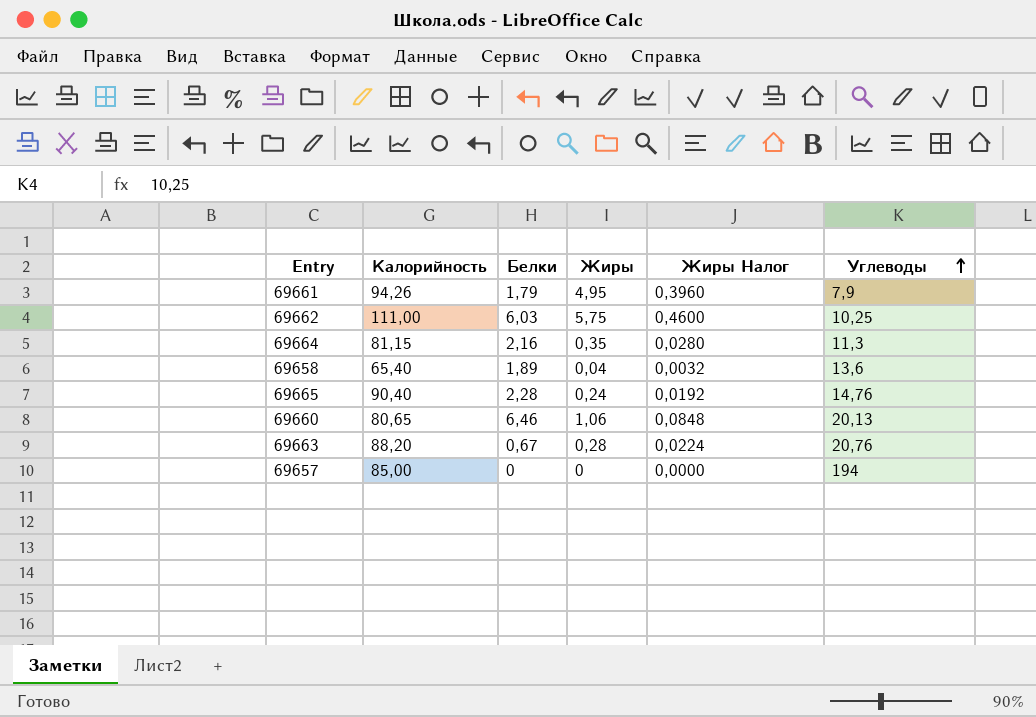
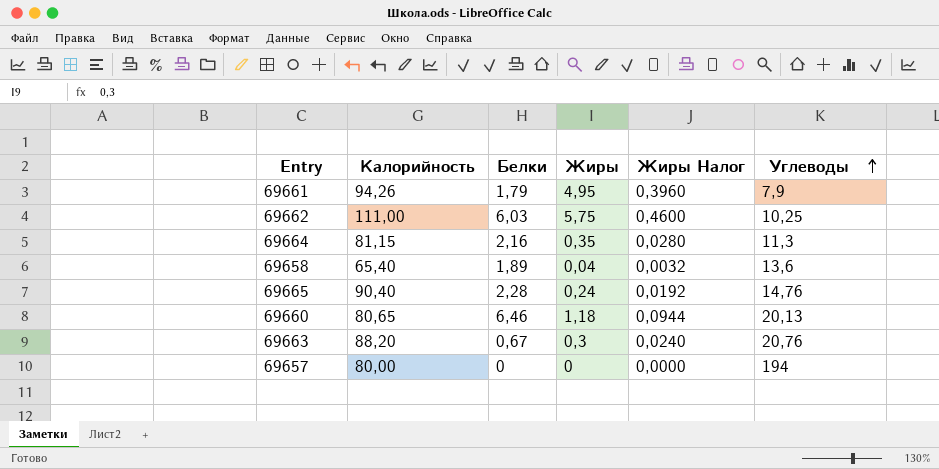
69660 | Жиры: 1,06 -> 1,18
69660 | Жиры Налог: 0,0848 -> 0,0944
69663 | Жиры: 0,28 -> 0,3
69663 | Жиры Налог: 0,0224 -> 0,0240
69657 | Калорийность: 85,00 -> 80,00

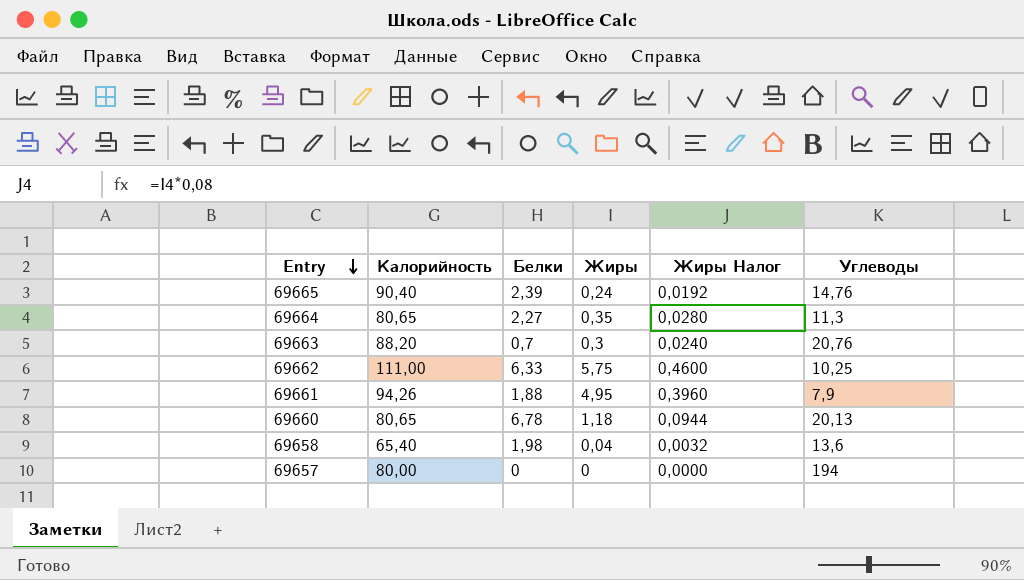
row order: Углеводы ascending -> Entry descending
69665 | Белки: 2,28 -> 2,39
69664 | Калорийность: 81,15 -> 80,65
69664 | Белки: 2,16 -> 2,27
69663 | Белки: 0,67 -> 0,7
69662 | Белки: 6,03 -> 6,33
69661 | Белки: 1,79 -> 1,88
69660 | Белки: 6,46 -> 6,78
69658 | Белки: 1,89 -> 1,98

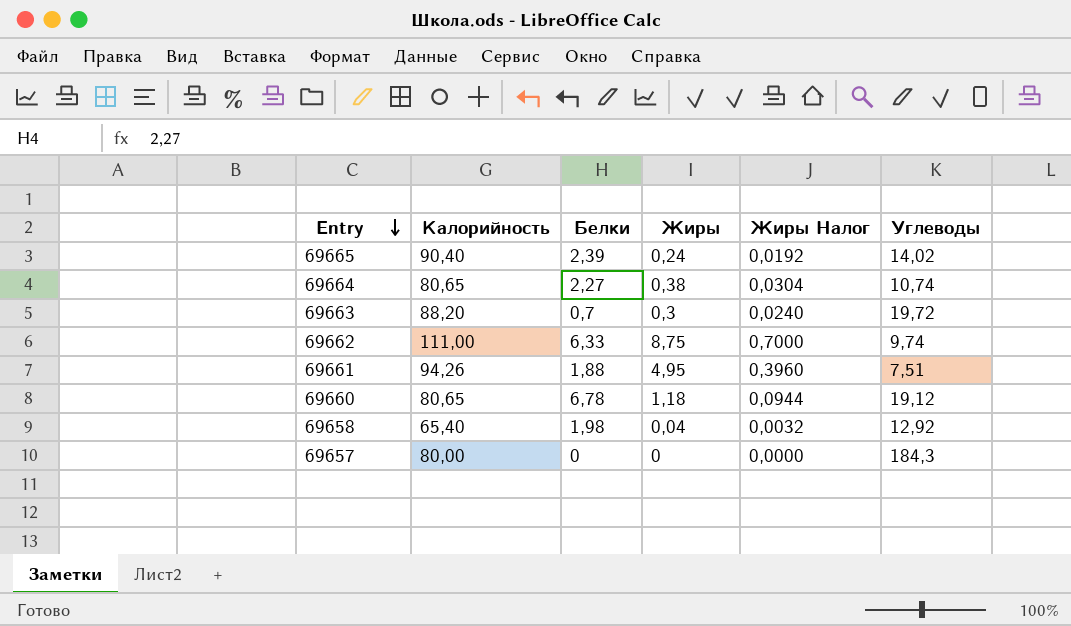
69665 | Углеводы: 14,76 -> 14,02
69664 | Жиры: 0,35 -> 0,38
69664 | Жиры Налог: 0,0280 -> 0,0304
69664 | Углеводы: 11,3 -> 10,74
69663 | Углеводы: 20,76 -> 19,72
69662 | Жиры: 5,75 -> 8,75
69662 | Жиры Налог: 0,4600 -> 0,7000
69662 | Углеводы: 10,25 -> 9,74
69661 | Углеводы: 7,9 -> 7,51
69660 | Углеводы: 20,13 -> 19,12
69658 | Углеводы: 13,6 -> 12,92
69657 | Углеводы: 194 -> 184,3

